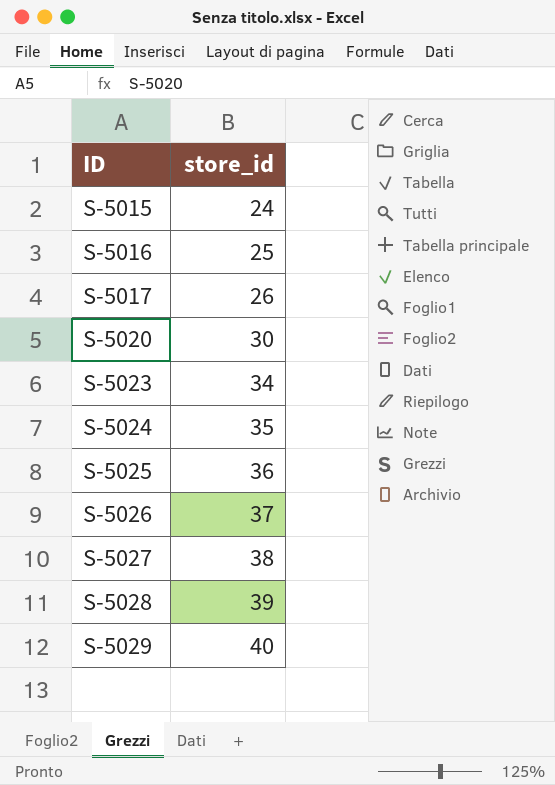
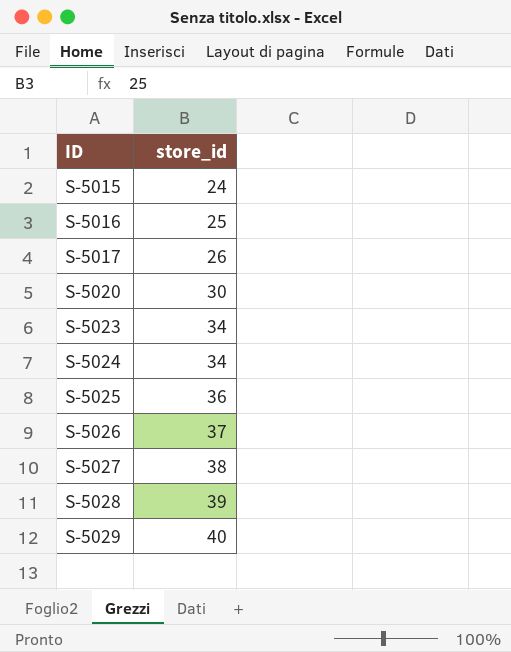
S-5024 | store_id: 35 -> 34

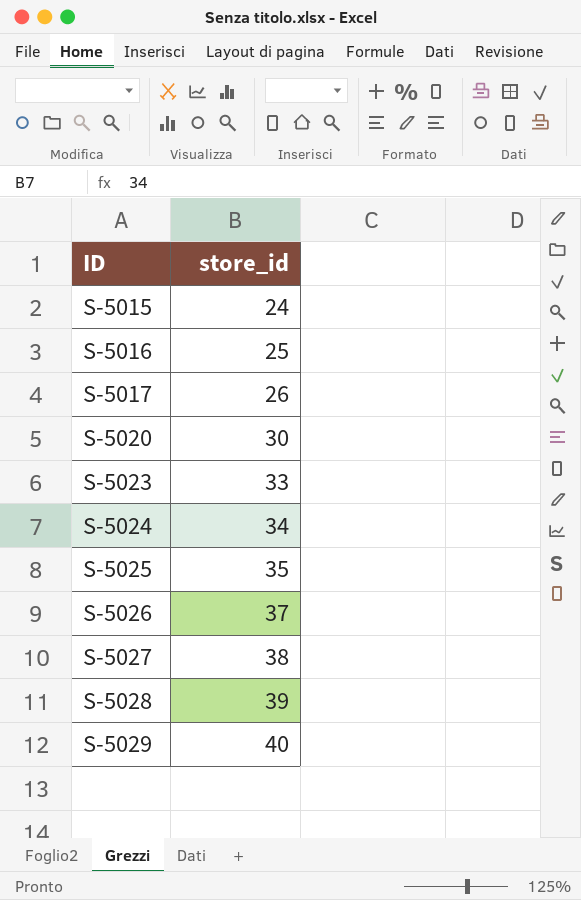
S-5023 | store_id: 34 -> 33
S-5025 | store_id: 36 -> 35

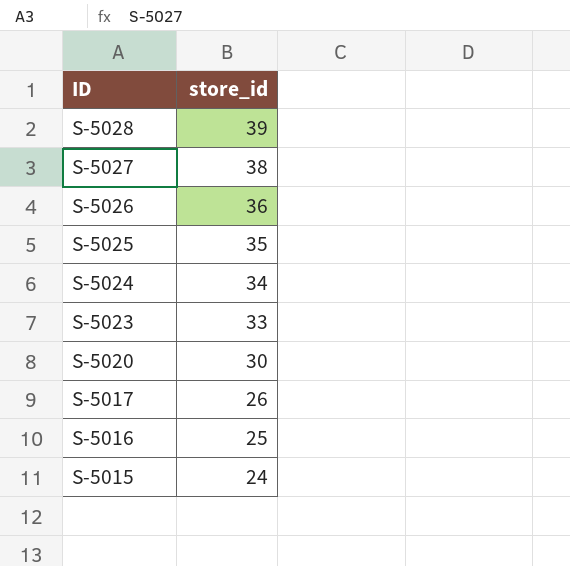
row order: ID ascending -> ID descending
row S-5029: 40 -> none
S-5026 | store_id: 37 -> 36

